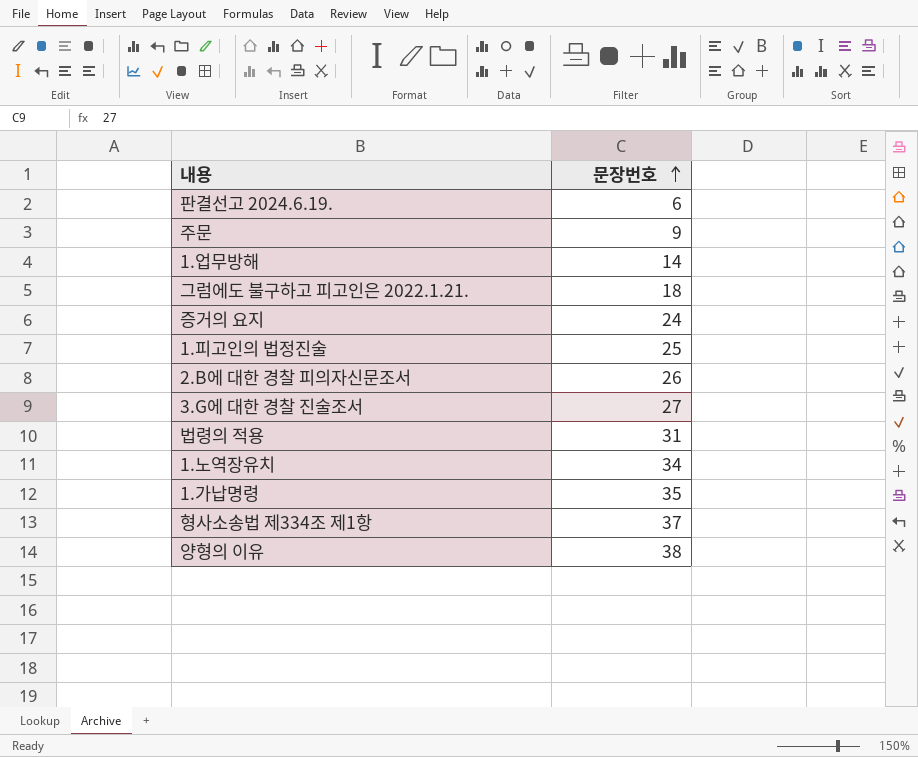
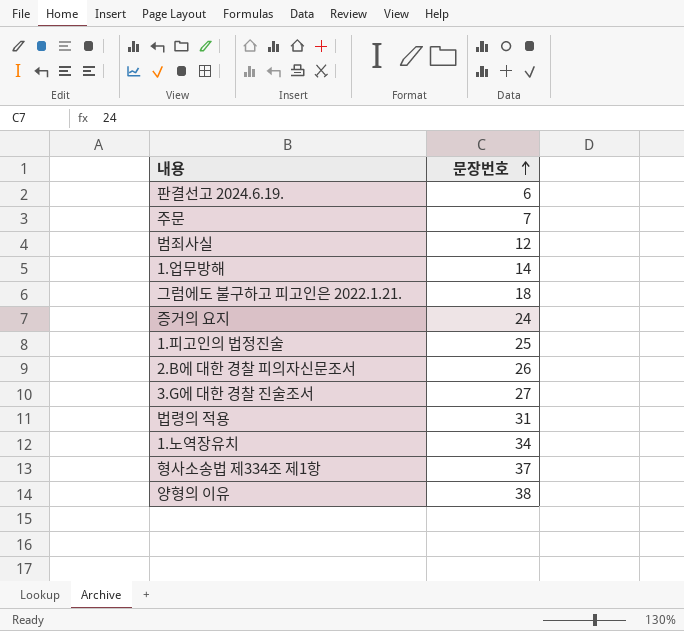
row 1.가납명령: 35 -> none
주문 | 문장번호: 9 -> 7
row 범죄사실: none -> 12

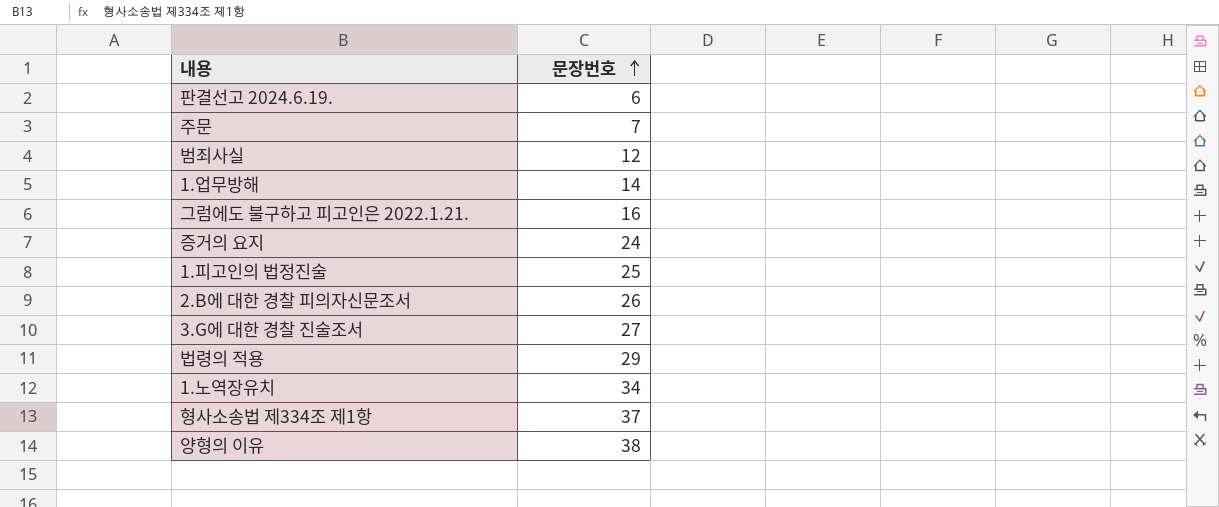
그럼에도 불구하고 피고인은 2022.1.21. | 문장번호: 18 -> 16
법령의 적용 | 문장번호: 31 -> 29

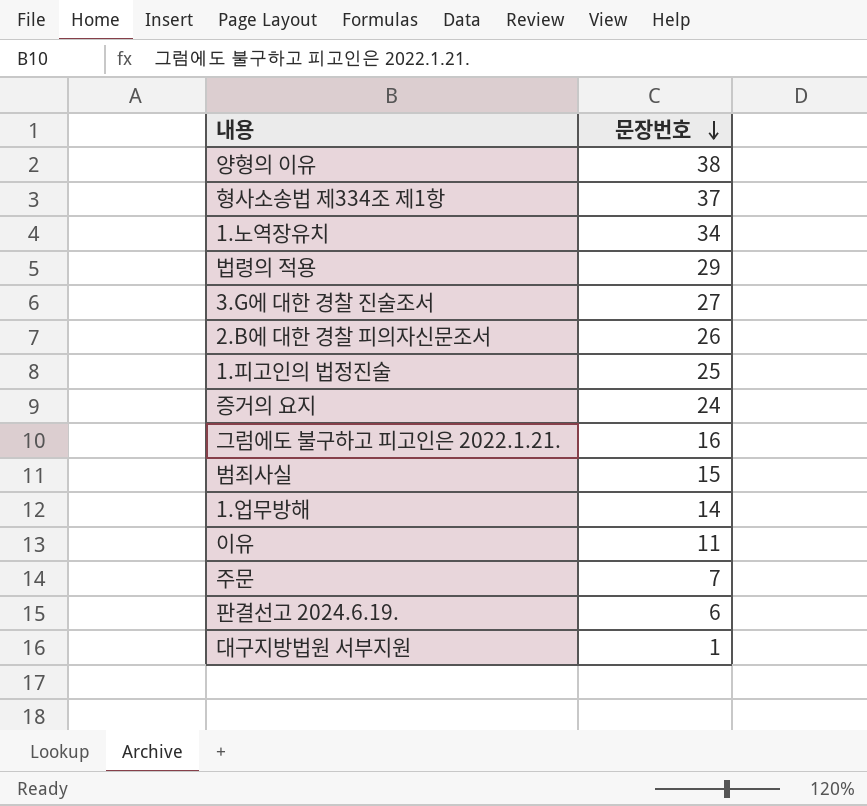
row order: 문장번호 ascending -> 문장번호 descending
범죄사실 | 문장번호: 12 -> 15
row 이유: none -> 11
row 대구지방법원 서부지원: none -> 1

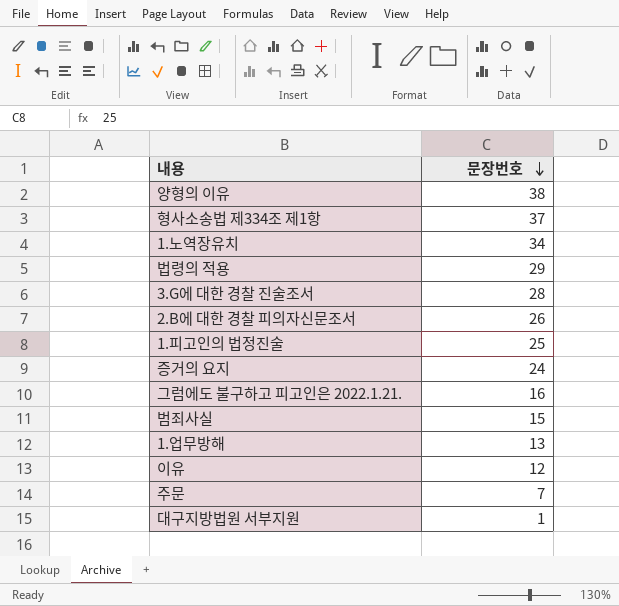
row 판결선고 2024.6.19.: 6 -> none
3.G에 대한 경찰 진술조서 | 문장번호: 27 -> 28
1.업무방해 | 문장번호: 14 -> 13
이유 | 문장번호: 11 -> 12

